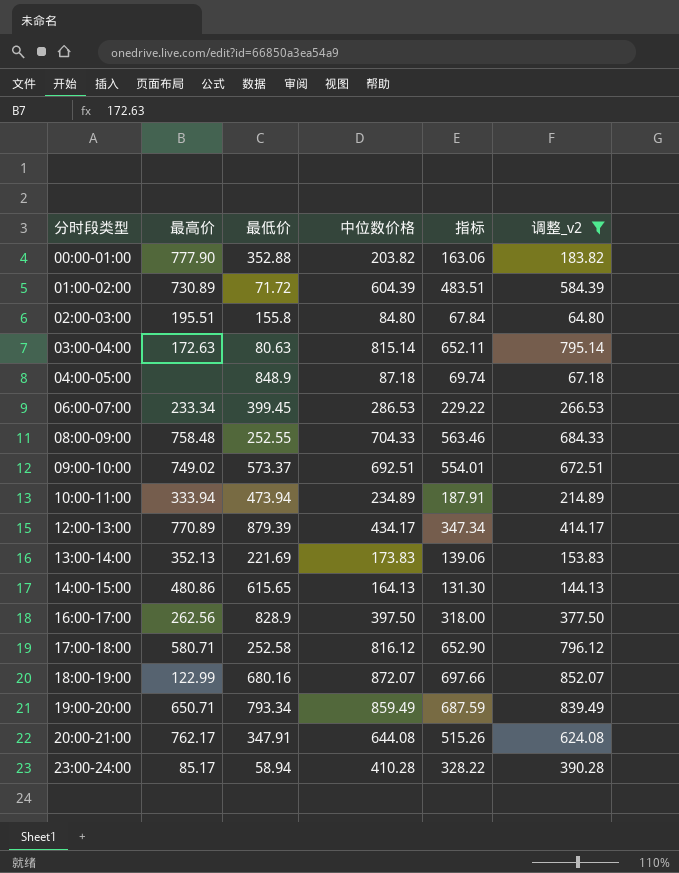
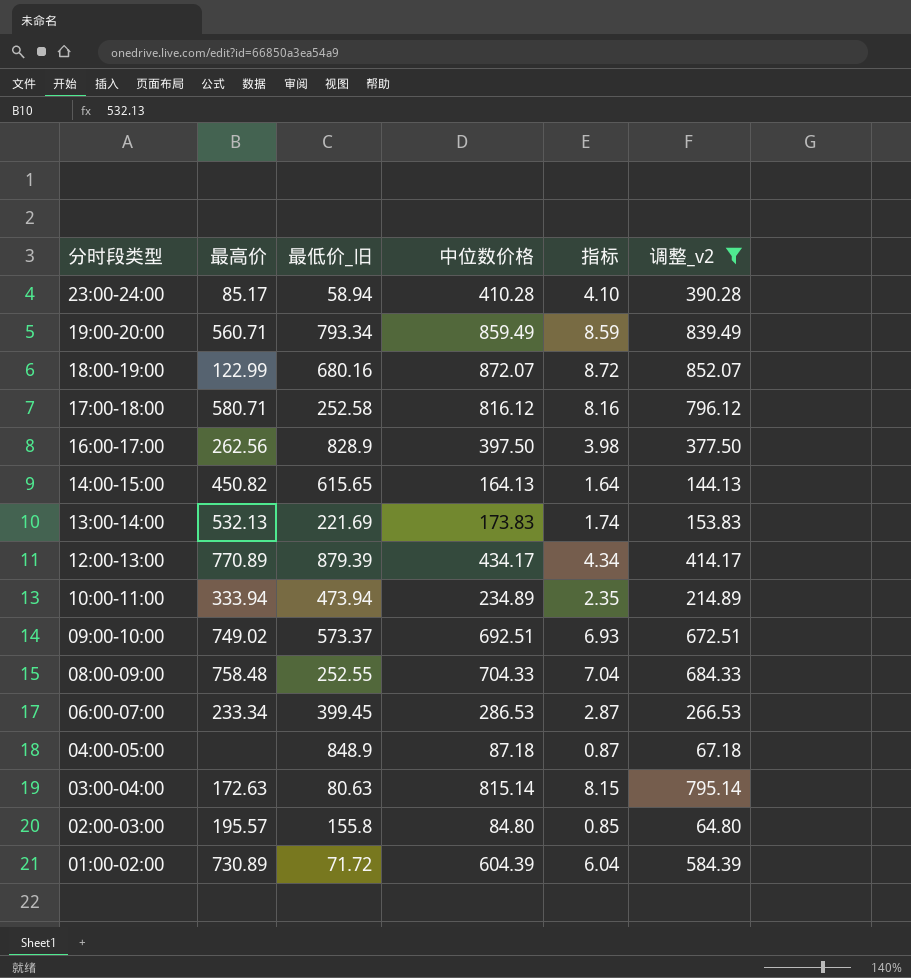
row order: 分时段类型 ascending -> 分时段类型 descending
column name: 最低价 -> 最低价_旧
column 指标 | formula: [中位数价格] * 0.8 -> [中位数价格] * 0.01
row 00:00-01:00: 777.90 | 352.88 | 203.82 | 163.06 | 183.82 -> none
row 20:00-21:00: 762.17 | 347.91 | 644.08 | 515.26 | 624.08 -> none
19:00-20:00 | 最高价: 650.71 -> 560.71
14:00-15:00 | 最高价: 480.86 -> 450.82
13:00-14:00 | 最高价: 352.13 -> 532.13
02:00-03:00 | 最高价: 195.51 -> 195.57

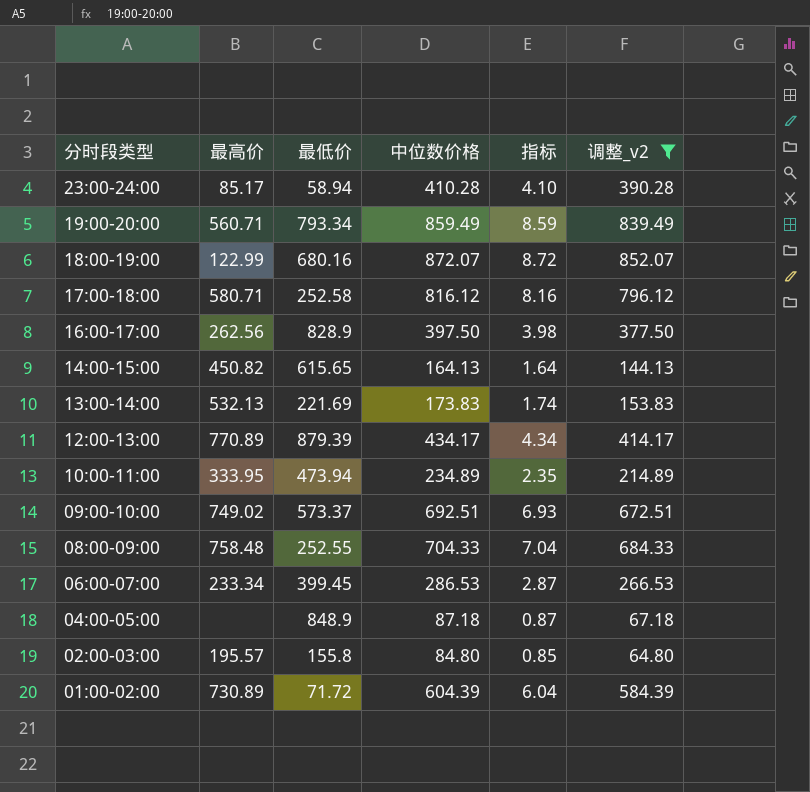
column name: 最低价_旧 -> 最低价
row 03:00-04:00: 172.63 | 80.63 | 815.14 | 8.15 | 795.14 -> none
10:00-11:00 | 最高价: 333.94 -> 333.95

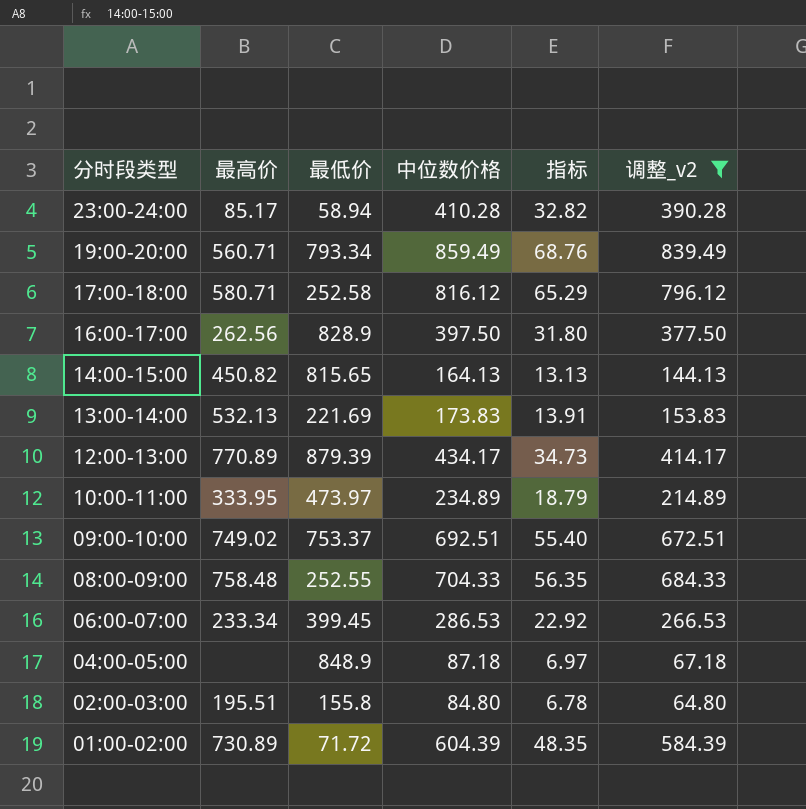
column 指标 | formula: [中位数价格] * 0.01 -> [中位数价格] * 0.08
row 18:00-19:00: 122.99 | 680.16 | 872.07 | 8.72 | 852.07 -> none
14:00-15:00 | 最低价: 615.65 -> 815.65
10:00-11:00 | 最低价: 473.94 -> 473.97
09:00-10:00 | 最低价: 573.37 -> 753.37
02:00-03:00 | 最高价: 195.57 -> 195.51

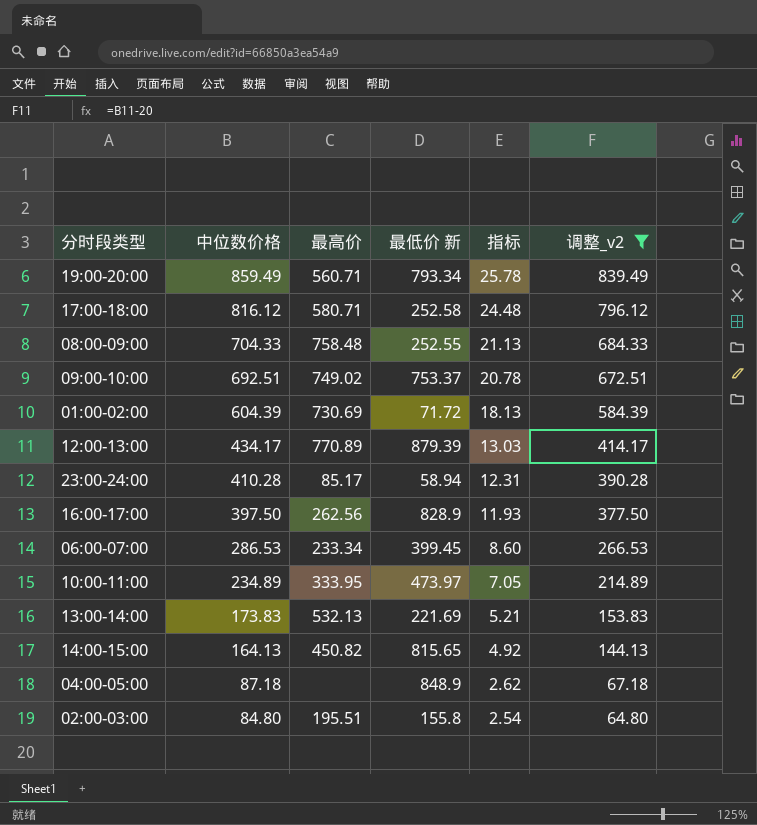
row order: 分时段类型 descending -> 中位数价格 descending
column 中位数价格 | position: 4 -> 2
column name: 最低价 -> 最低价 新
column 指标 | formula: [中位数价格] * 0.08 -> [中位数价格] * 0.03
01:00-02:00 | 最高价: 730.89 -> 730.69

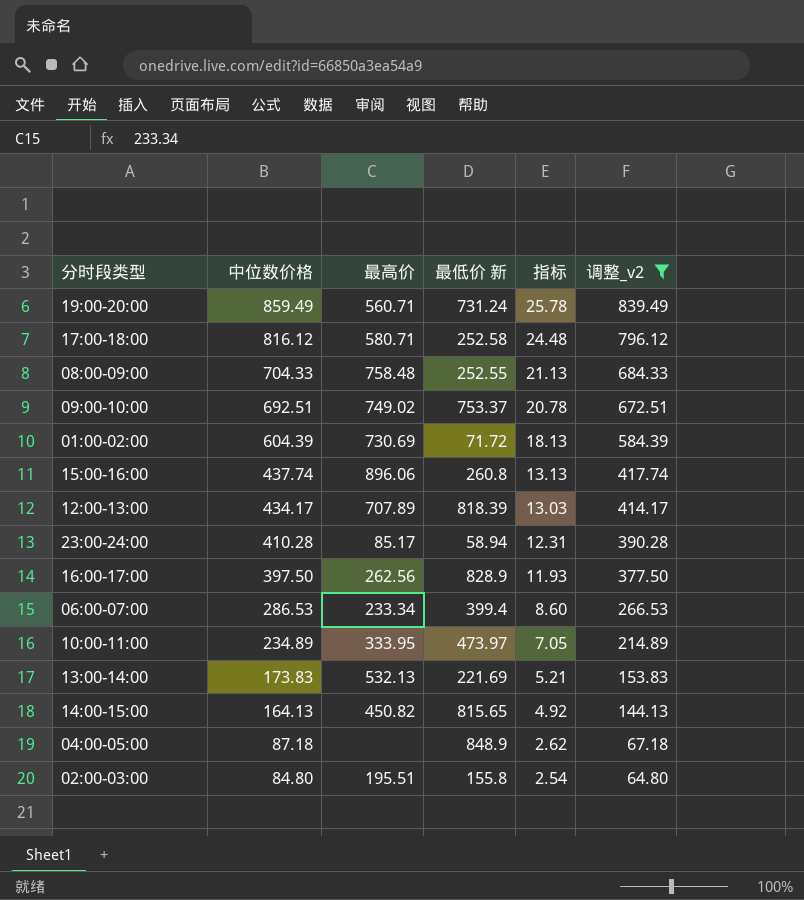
19:00-20:00 | 最低价 新: 793.34 -> 731.24
row 15:00-16:00: none -> 437.74 | 896.06 | 260.8 | 13.13 | 417.74
12:00-13:00 | 最高价: 770.89 -> 707.89
12:00-13:00 | 最低价 新: 879.39 -> 818.39
06:00-07:00 | 最低价 新: 399.45 -> 399.4

